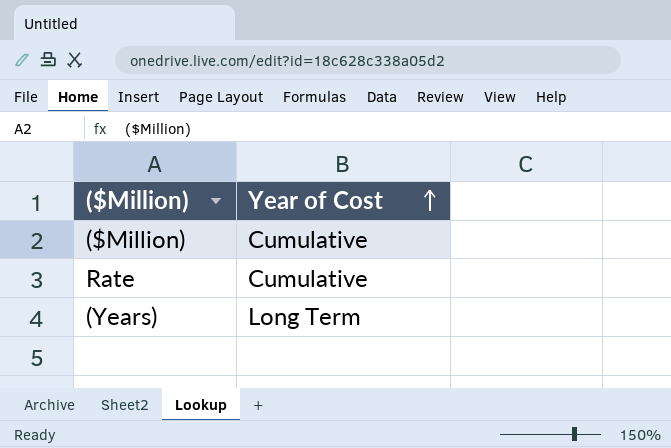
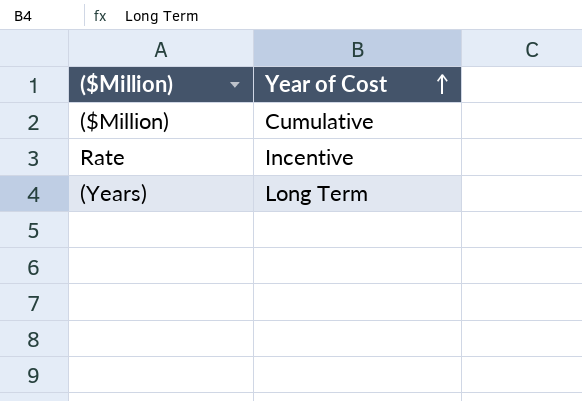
Rate | Year of Cost: Cumulative -> Incentive

